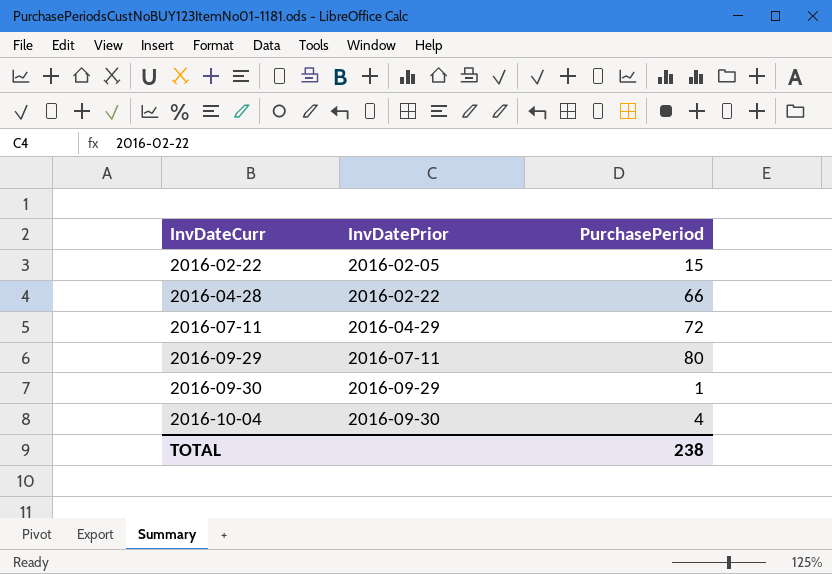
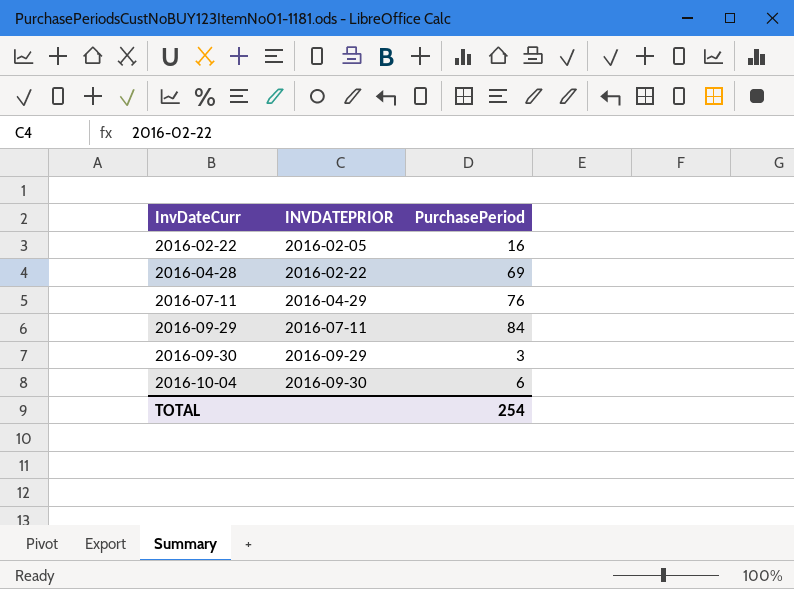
column name: InvDatePrior -> INVDATEPRIOR
2016-02-22 | PurchasePeriod: 15 -> 16
2016-04-28 | PurchasePeriod: 66 -> 69
2016-07-11 | PurchasePeriod: 72 -> 76
2016-09-29 | PurchasePeriod: 80 -> 84
2016-09-30 | PurchasePeriod: 1 -> 3
2016-10-04 | PurchasePeriod: 4 -> 6
TOTAL | PurchasePeriod: 238 -> 254

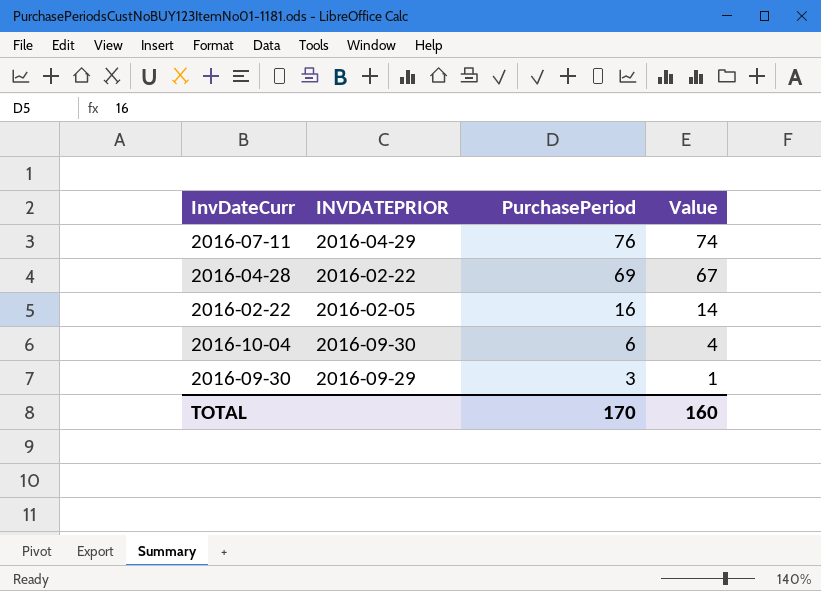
row order: InvDateCurr ascending -> PurchasePeriod descending
column Value | formula: none -> [PurchasePeriod] - 2
row 2016-09-29: 2016-07-11 | 84 -> none
TOTAL | PurchasePeriod: 254 -> 170

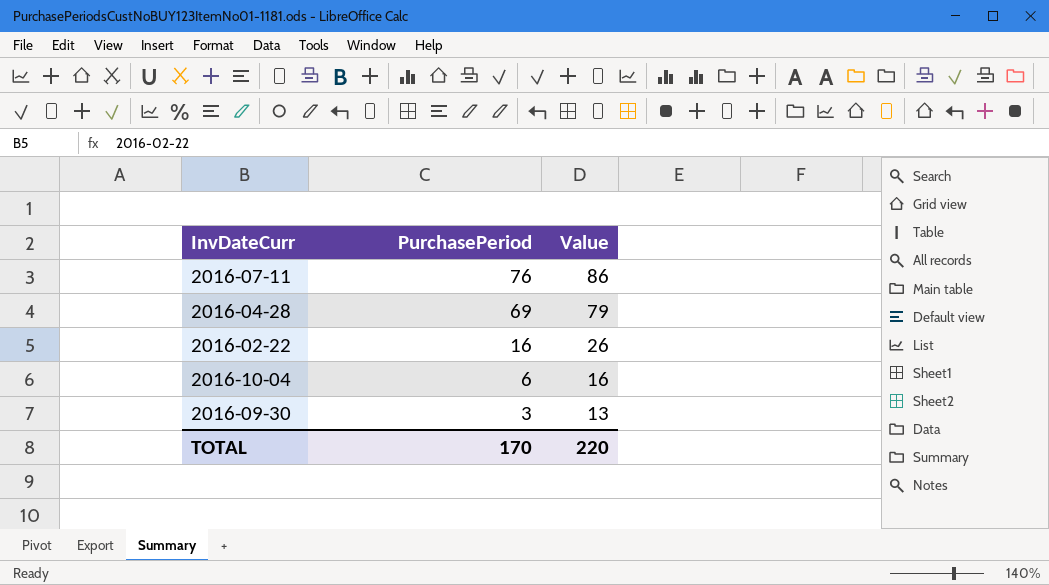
column INVDATEPRIOR | position: 2 -> none
column Value | formula: [PurchasePeriod] - 2 -> [PurchasePeriod] + 10
TOTAL | Value: 160 -> 220

